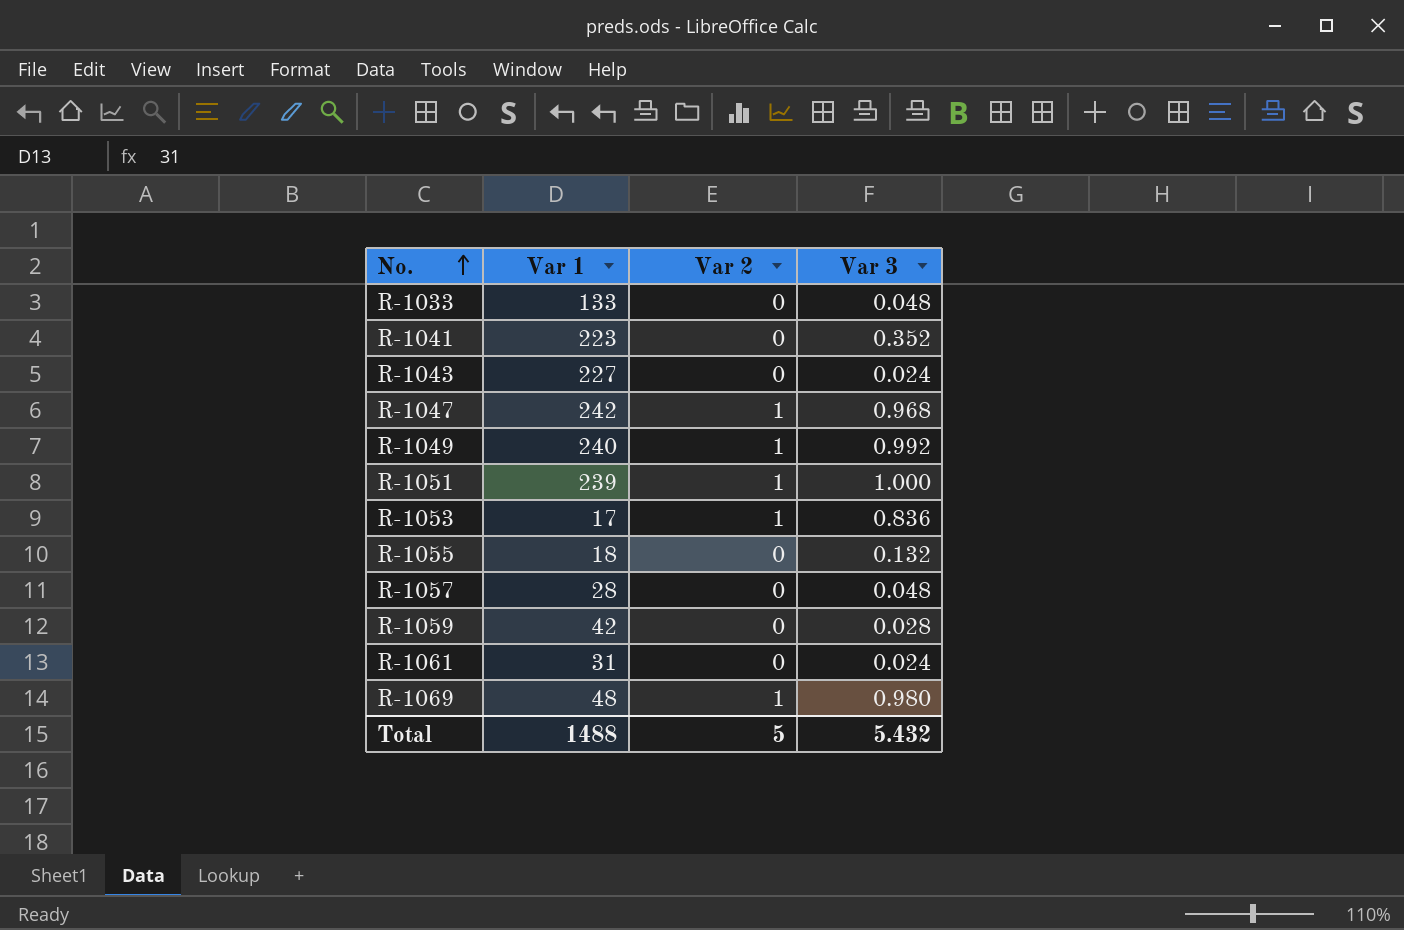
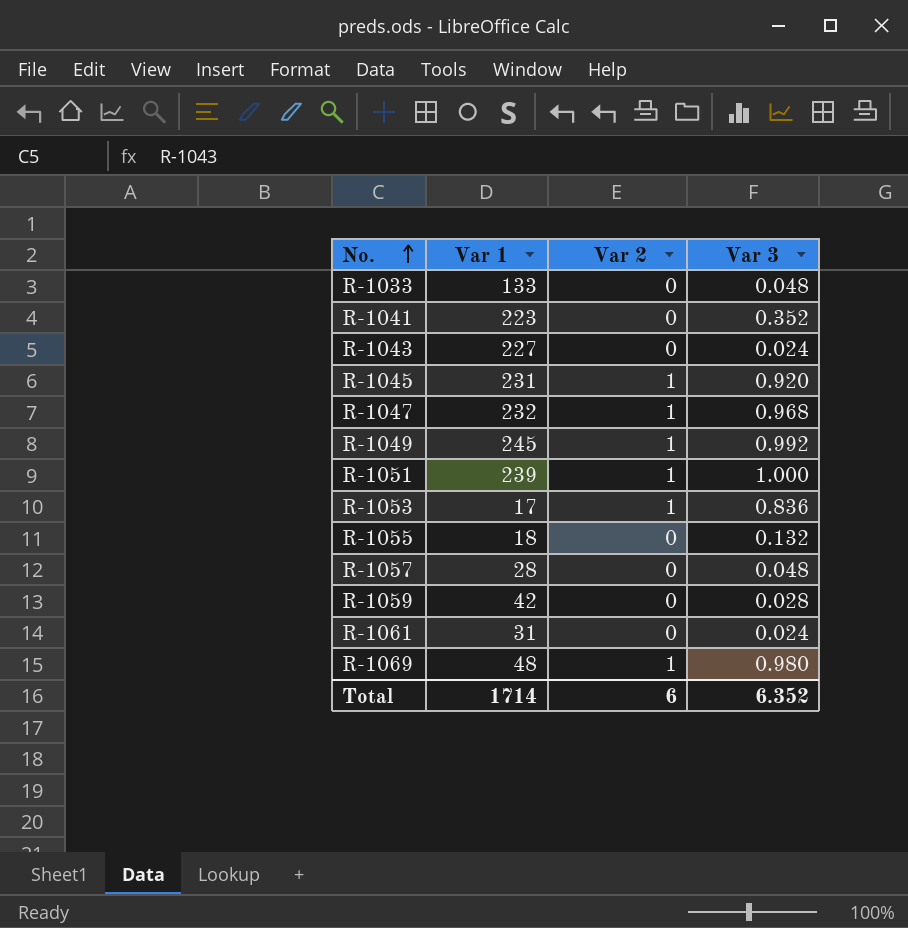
row R-1045: none -> 231 | 1 | 0.920
R-1047 | Var 1: 242 -> 232
R-1049 | Var 1: 240 -> 245
Total | Var 1: 1488 -> 1714
Total | Var 2: 5 -> 6
Total | Var 3: 5.432 -> 6.352

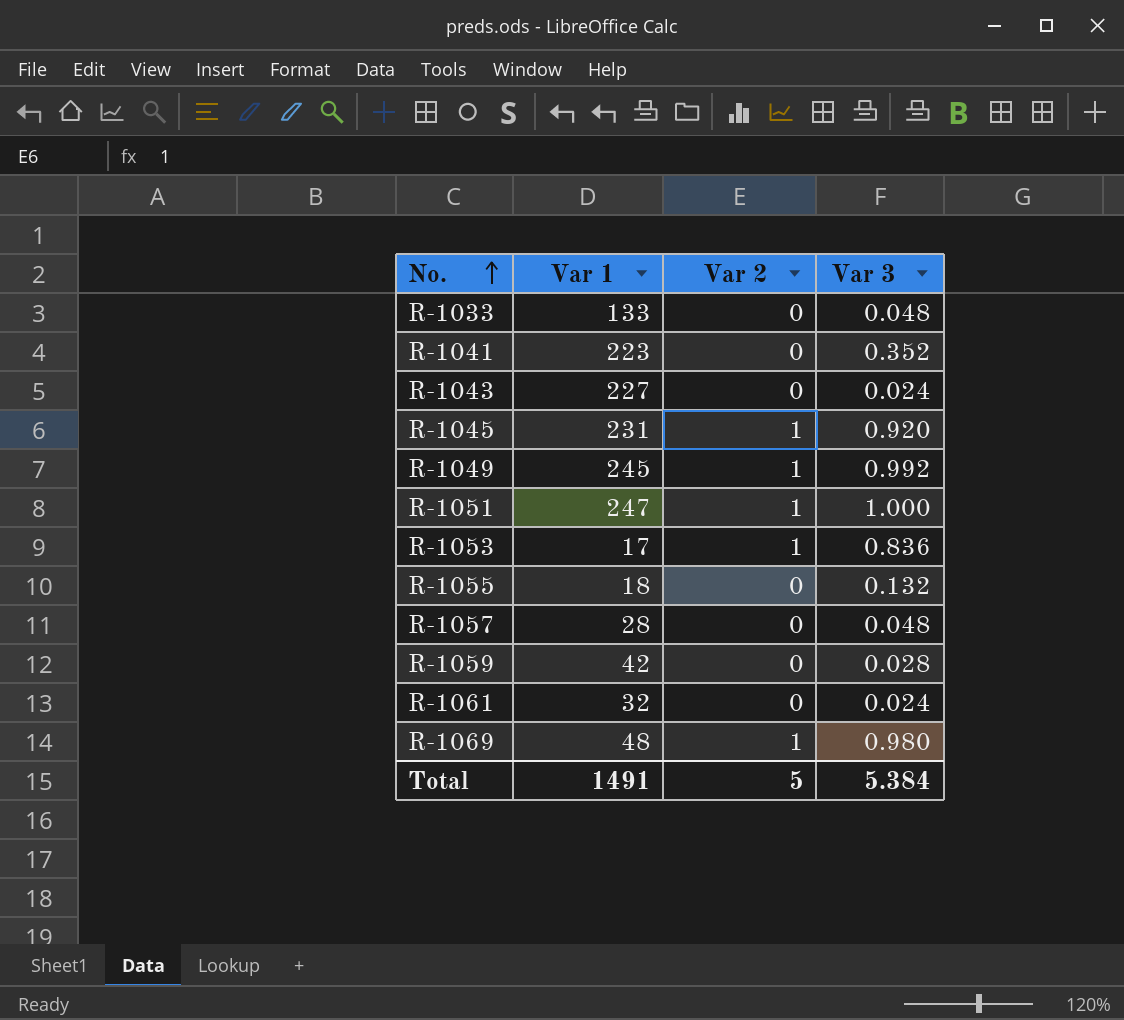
row R-1047: 232 | 1 | 0.968 -> none
R-1051 | Var 1: 239 -> 247
R-1061 | Var 1: 31 -> 32
Total | Var 1: 1714 -> 1491
Total | Var 2: 6 -> 5
Total | Var 3: 6.352 -> 5.384

